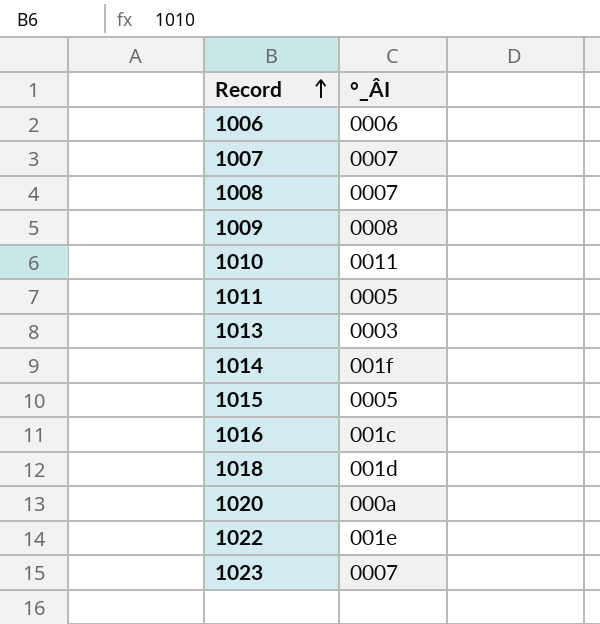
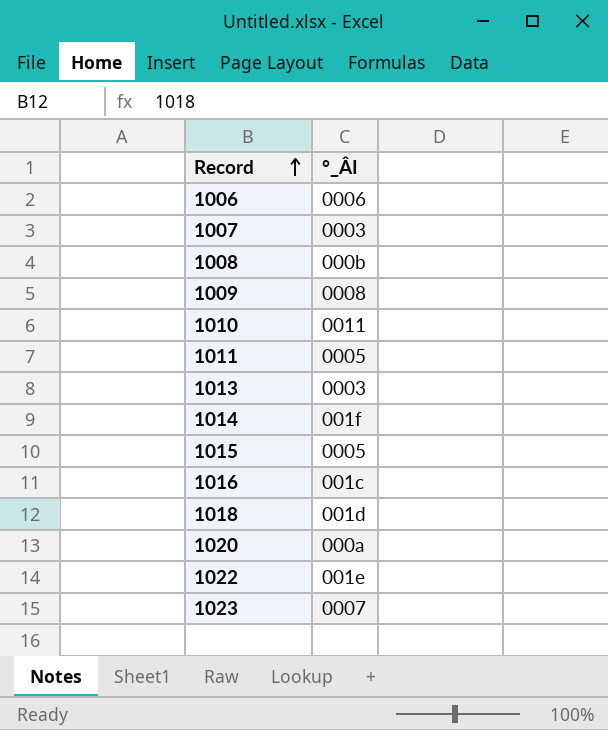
1007 | °_ÂI: 0007 -> 0003
1008 | °_ÂI: 0007 -> 000b

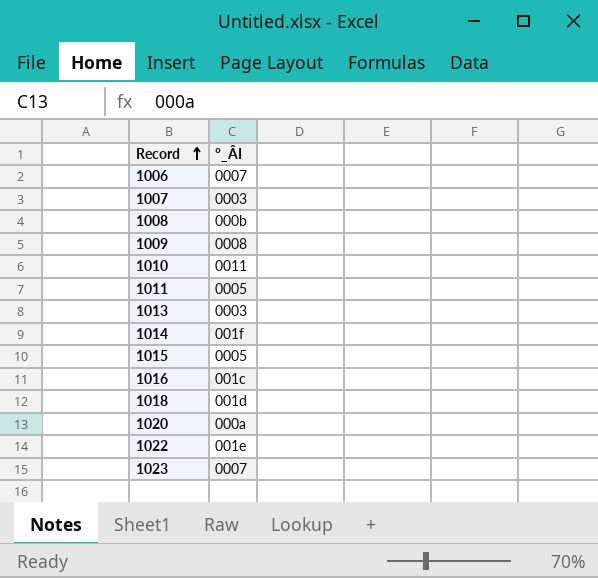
1006 | °_ÂI: 0006 -> 0007

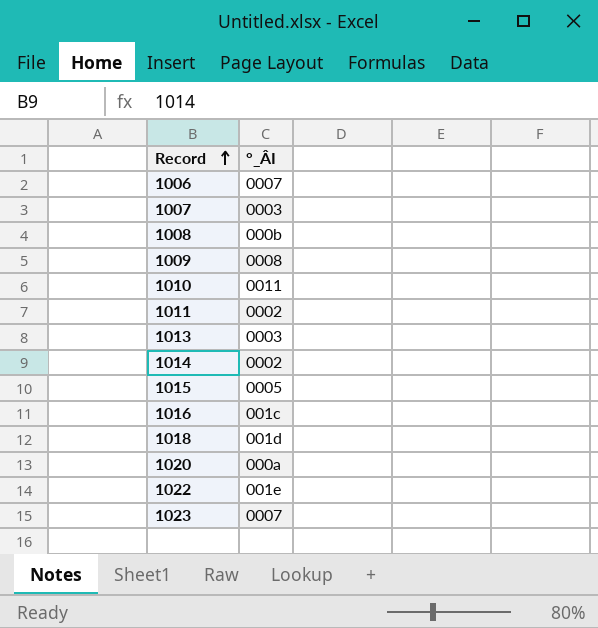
1011 | °_ÂI: 0005 -> 0002
1014 | °_ÂI: 001f -> 0002

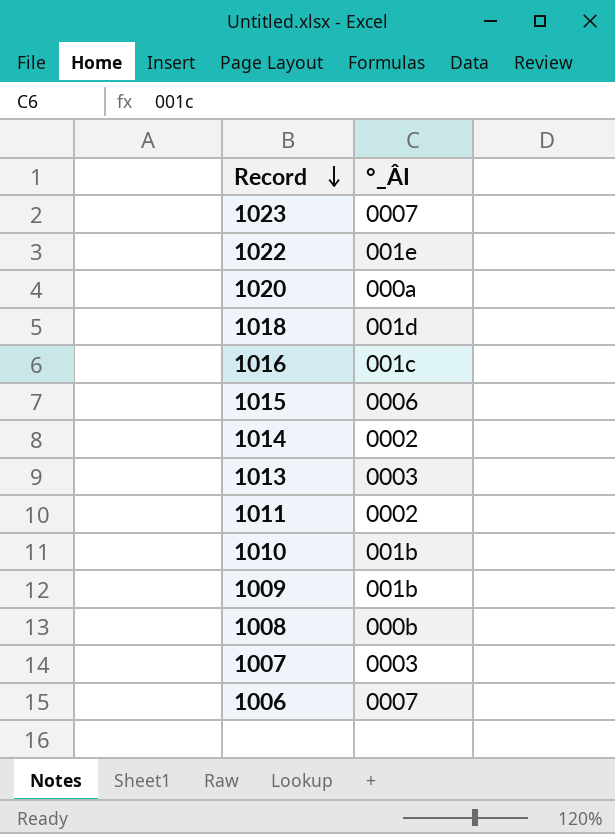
row order: Record ascending -> Record descending
1015 | °_ÂI: 0005 -> 0006
1010 | °_ÂI: 0011 -> 001b
1009 | °_ÂI: 0008 -> 001b

